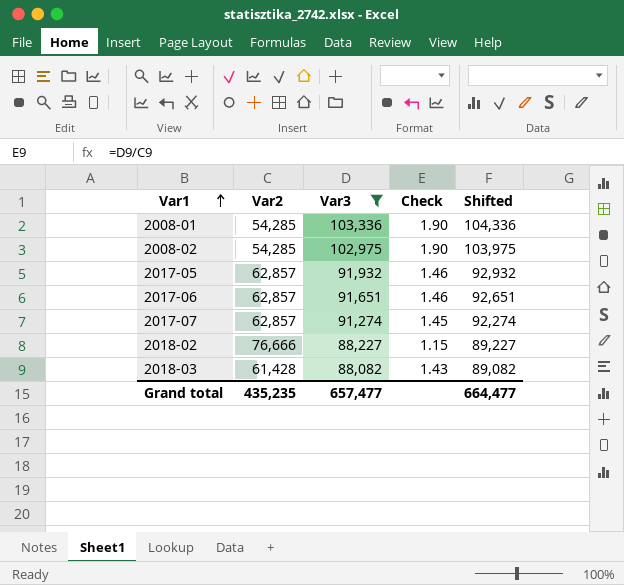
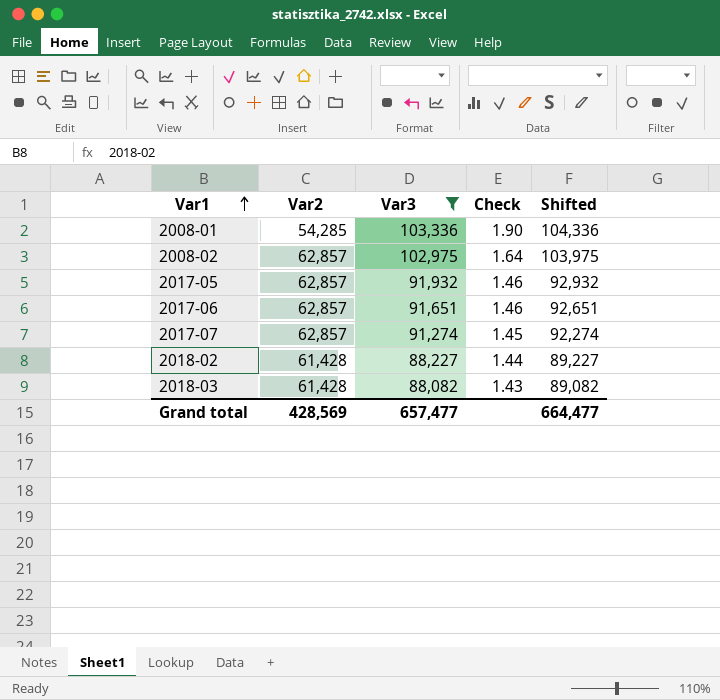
2008-02 | Var2: 54,285 -> 62,857
2008-02 | Check: 1.90 -> 1.64
2018-02 | Var2: 76,666 -> 61,428
2018-02 | Check: 1.15 -> 1.44
Grand total | Var2: 435,235 -> 428,569

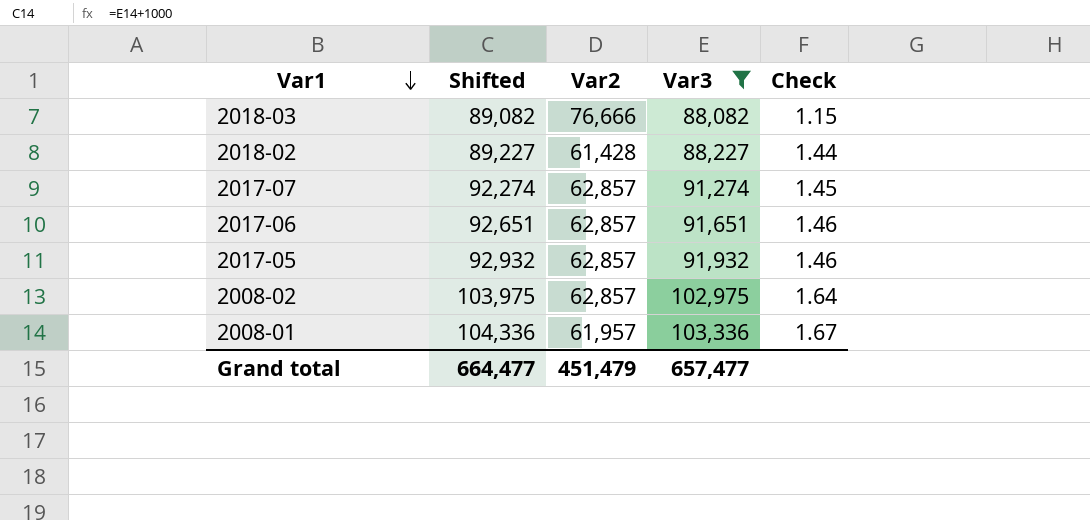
row order: Var1 ascending -> Var1 descending
column Shifted | position: 5 -> 2
2018-03 | Var2: 61,428 -> 76,666
2018-03 | Check: 1.43 -> 1.15
2008-01 | Var2: 54,285 -> 61,957
2008-01 | Check: 1.90 -> 1.67
Grand total | Var2: 428,569 -> 451,479

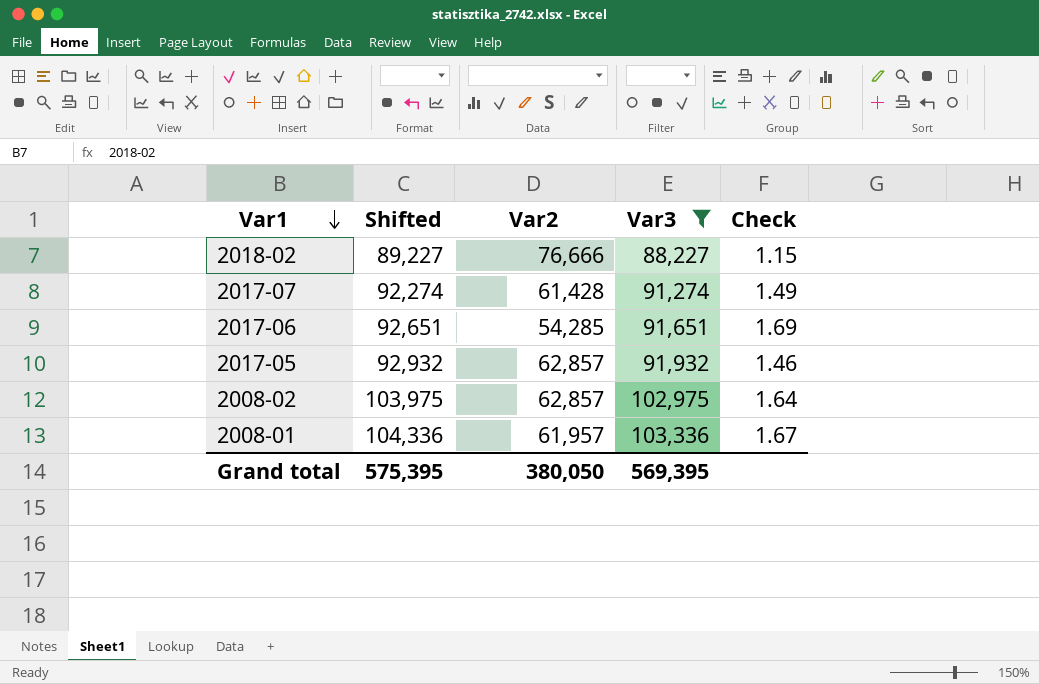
row 2018-03: 89,082 | 76,666 | 88,082 | 1.15 -> none
2018-02 | Var2: 61,428 -> 76,666
2018-02 | Check: 1.44 -> 1.15
2017-07 | Var2: 62,857 -> 61,428
2017-07 | Check: 1.45 -> 1.49
2017-06 | Var2: 62,857 -> 54,285
2017-06 | Check: 1.46 -> 1.69
Grand total | Shifted: 664,477 -> 575,395
Grand total | Var2: 451,479 -> 380,050
Grand total | Var3: 657,477 -> 569,395

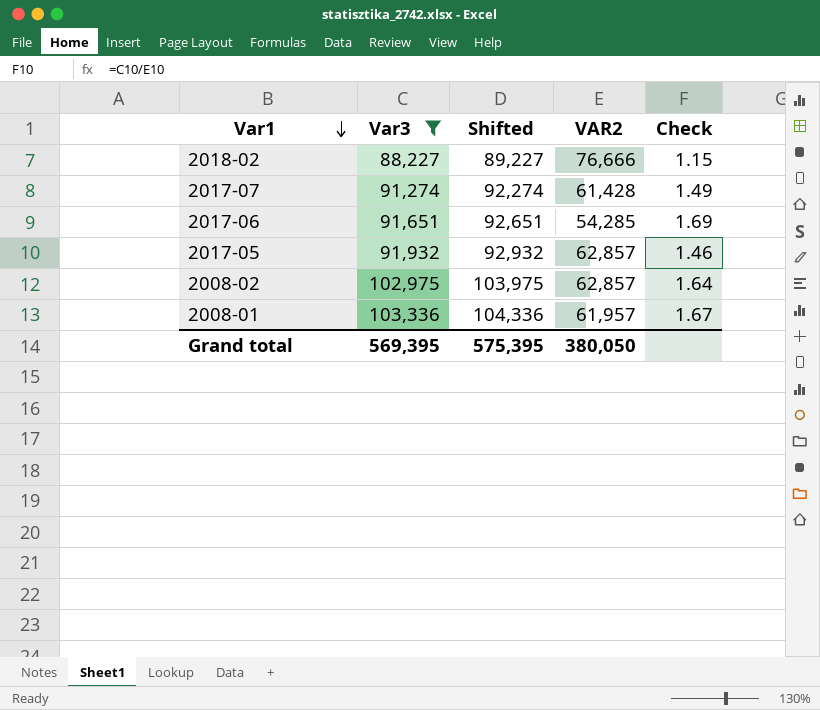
column Var3 | position: 4 -> 2
column name: Var2 -> VAR2

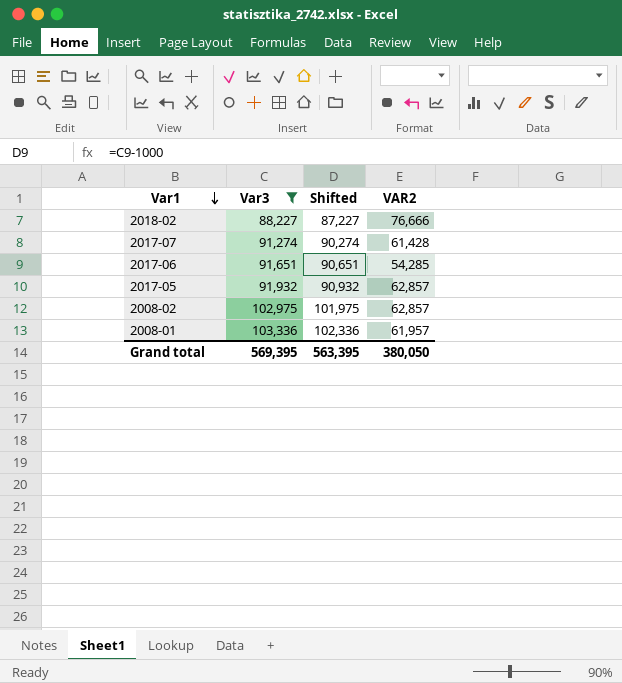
column Check | formula: [Var3] / [VAR2] -> none
column Shifted | formula: [Var3] + 1000 -> [Var3] - 1000
Grand total | Shifted: 575,395 -> 563,395

